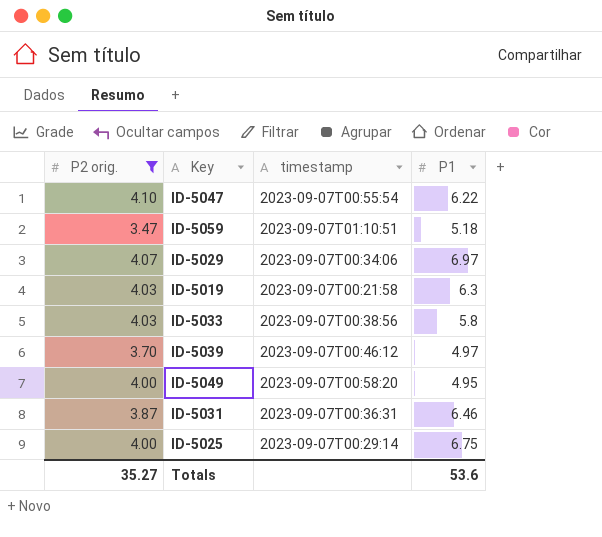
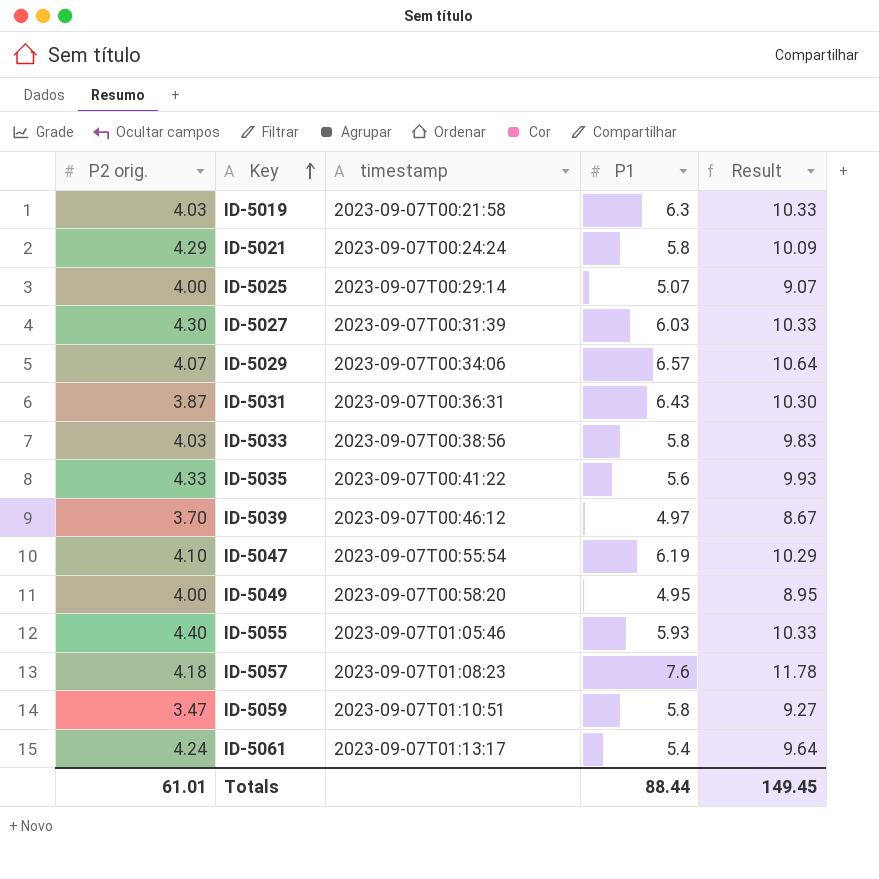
filter: P2 orig. <= 4.10 -> none
row order: none -> Key ascending
column Result | formula: none -> [P2 orig.] + [P1]
ID-5025 | P1: 6.75 -> 5.07
ID-5029 | P1: 6.97 -> 6.57
ID-5031 | P1: 6.46 -> 6.43
ID-5047 | P1: 6.22 -> 6.19
ID-5059 | P1: 5.18 -> 5.8
Totals | P2 orig.: 35.27 -> 61.01
Totals | P1: 53.6 -> 88.44

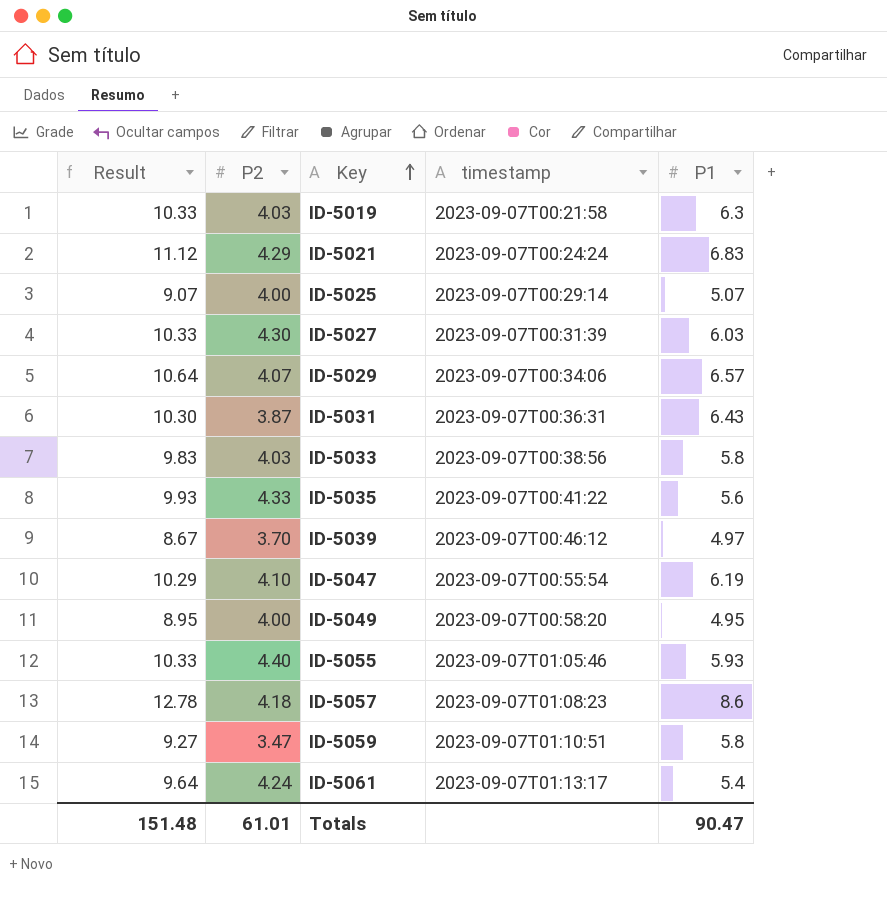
column Result | position: 5 -> 1
column name: P2 orig. -> P2
ID-5021 | Result: 10.09 -> 11.12
ID-5021 | P1: 5.8 -> 6.83
ID-5057 | Result: 11.78 -> 12.78
ID-5057 | P1: 7.6 -> 8.6
Totals | Result: 149.45 -> 151.48
Totals | P1: 88.44 -> 90.47

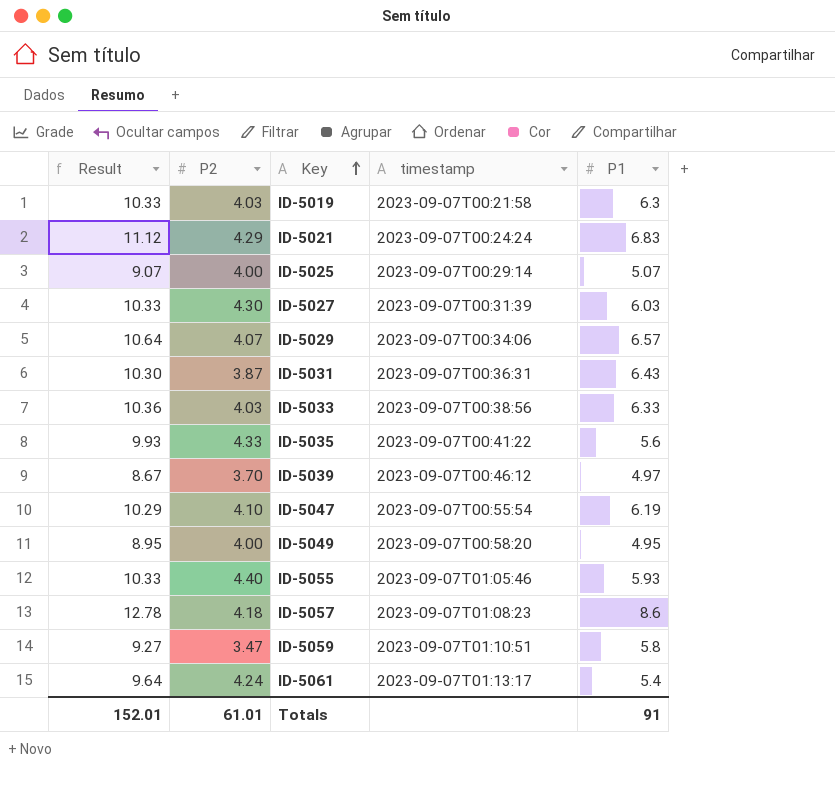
ID-5033 | Result: 9.83 -> 10.36
ID-5033 | P1: 5.8 -> 6.33
Totals | Result: 151.48 -> 152.01
Totals | P1: 90.47 -> 91

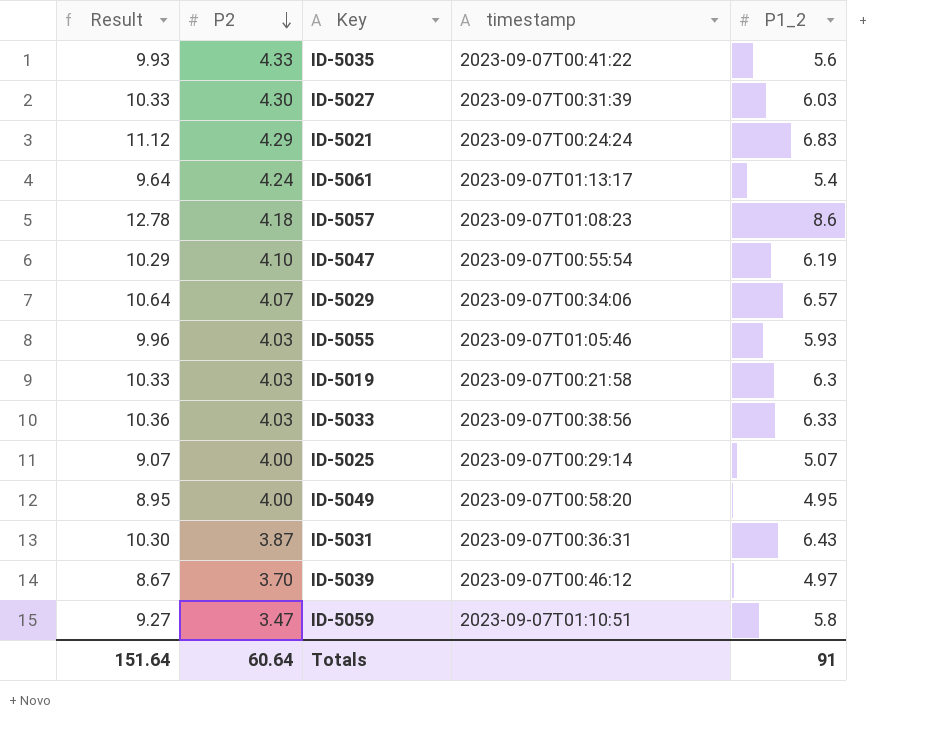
row order: Key ascending -> P2 descending
column name: P1 -> P1_2
ID-5055 | Result: 10.33 -> 9.96
ID-5055 | P2: 4.40 -> 4.03
Totals | Result: 152.01 -> 151.64
Totals | P2: 61.01 -> 60.64

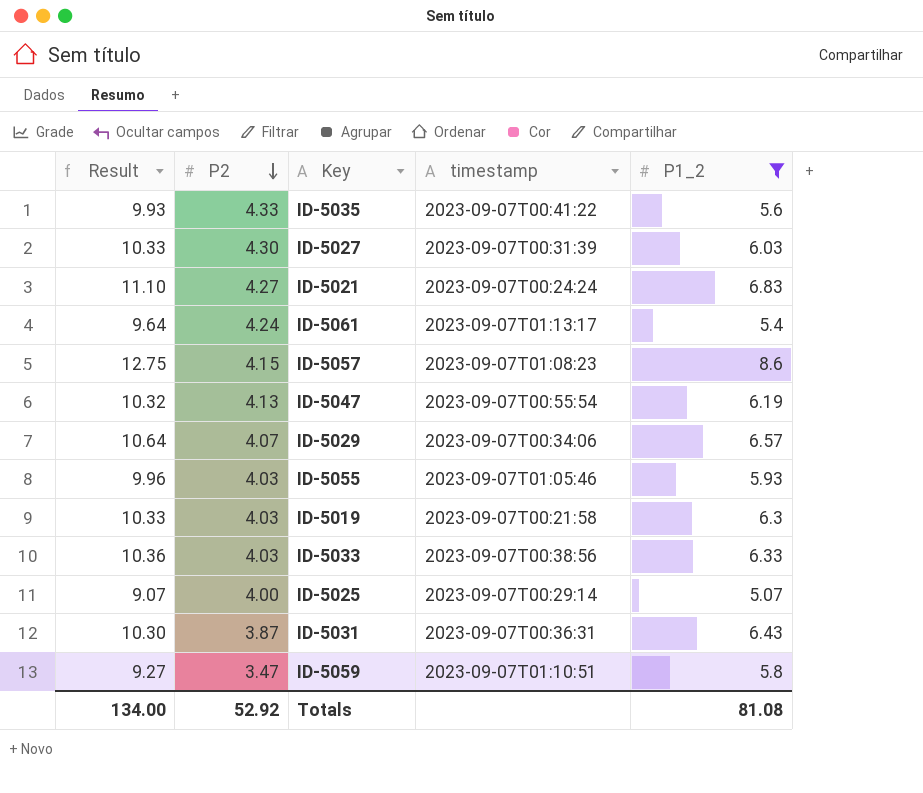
filter: none -> P1_2 >= 5.07
ID-5021 | Result: 11.12 -> 11.10
ID-5021 | P2: 4.29 -> 4.27
ID-5057 | Result: 12.78 -> 12.75
ID-5057 | P2: 4.18 -> 4.15
ID-5047 | Result: 10.29 -> 10.32
ID-5047 | P2: 4.10 -> 4.13
Totals | Result: 151.64 -> 134.00
Totals | P2: 60.64 -> 52.92
Totals | P1_2: 91 -> 81.08

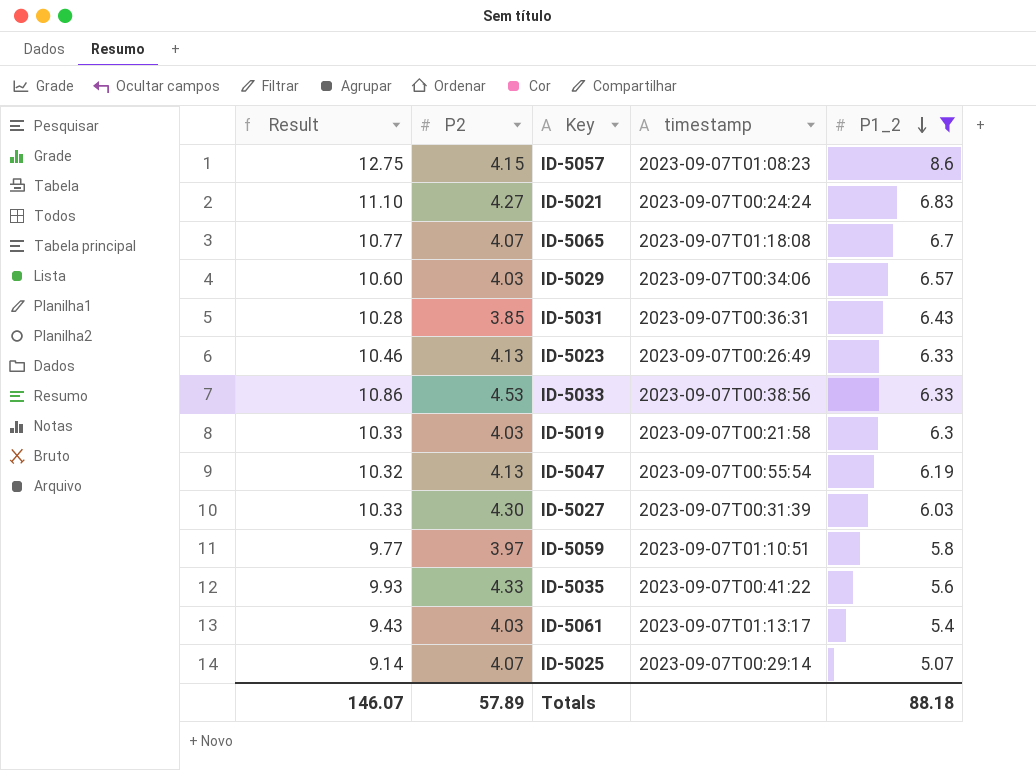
row order: P2 descending -> P1_2 descending
row ID-5055: 9.96 | 4.03 | 2023-09-07T01:05:46 | 5.93 -> none
row ID-5065: none -> 10.77 | 4.07 | 2023-09-07T01:18:08 | 6.7
ID-5029 | Result: 10.64 -> 10.60
ID-5029 | P2: 4.07 -> 4.03
ID-5031 | Result: 10.30 -> 10.28
ID-5031 | P2: 3.87 -> 3.85
row ID-5023: none -> 10.46 | 4.13 | 2023-09-07T00:26:49 | 6.33
ID-5033 | Result: 10.36 -> 10.86
ID-5033 | P2: 4.03 -> 4.53
ID-5059 | Result: 9.27 -> 9.77
ID-5059 | P2: 3.47 -> 3.97
ID-5061 | Result: 9.64 -> 9.43
ID-5061 | P2: 4.24 -> 4.03
ID-5025 | Result: 9.07 -> 9.14
ID-5025 | P2: 4.00 -> 4.07
Totals | Result: 134.00 -> 146.07
Totals | P2: 52.92 -> 57.89
Totals | P1_2: 81.08 -> 88.18

